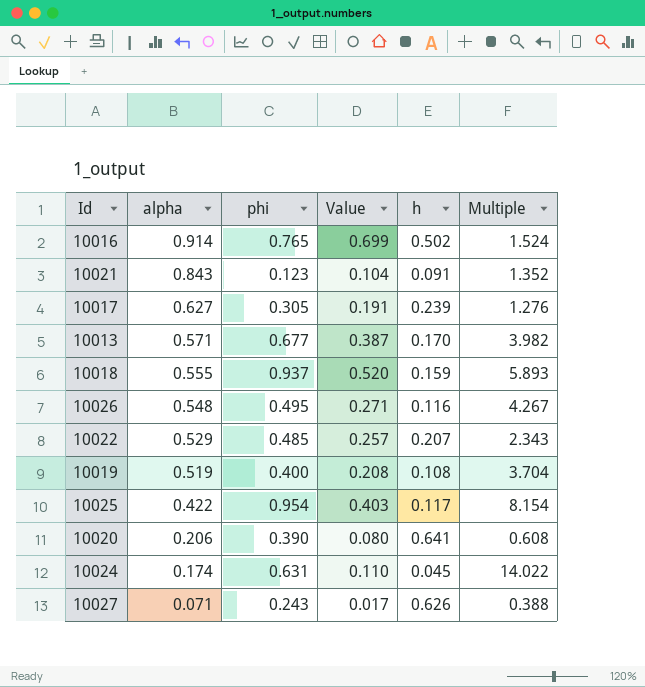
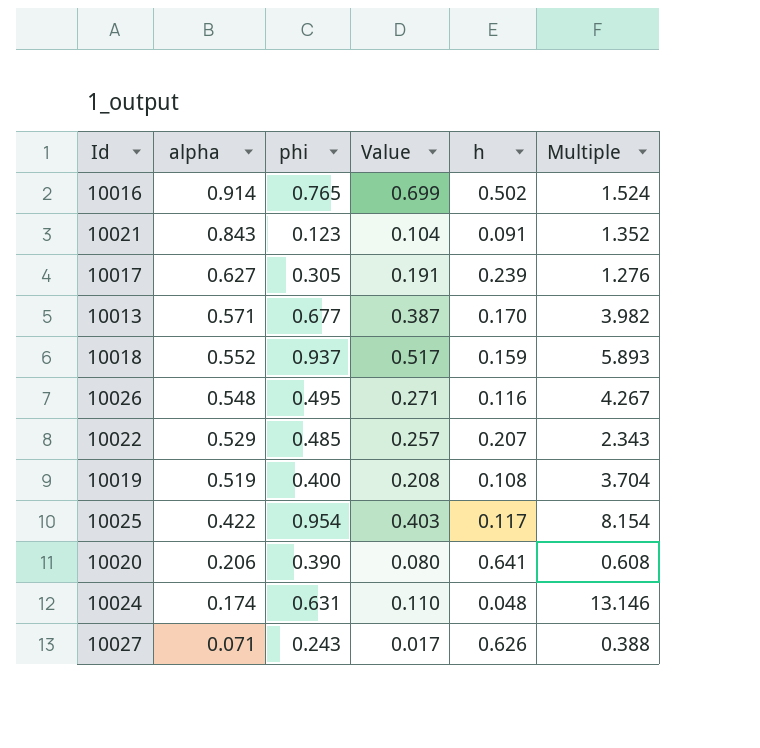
10018 | alpha: 0.555 -> 0.552
10018 | Value: 0.520 -> 0.517
10024 | h: 0.045 -> 0.048
10024 | Multiple: 14.022 -> 13.146

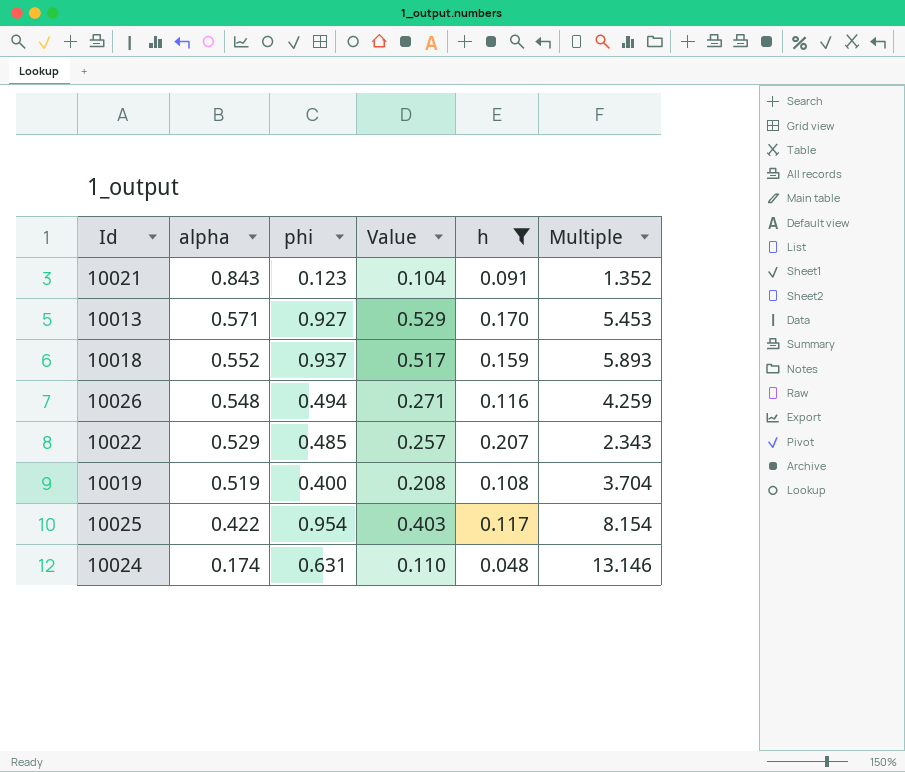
filter: none -> h <= 0.207
10013 | phi: 0.677 -> 0.927
10013 | Value: 0.387 -> 0.529
10013 | Multiple: 3.982 -> 5.453
10026 | phi: 0.495 -> 0.494
10026 | Multiple: 4.267 -> 4.259

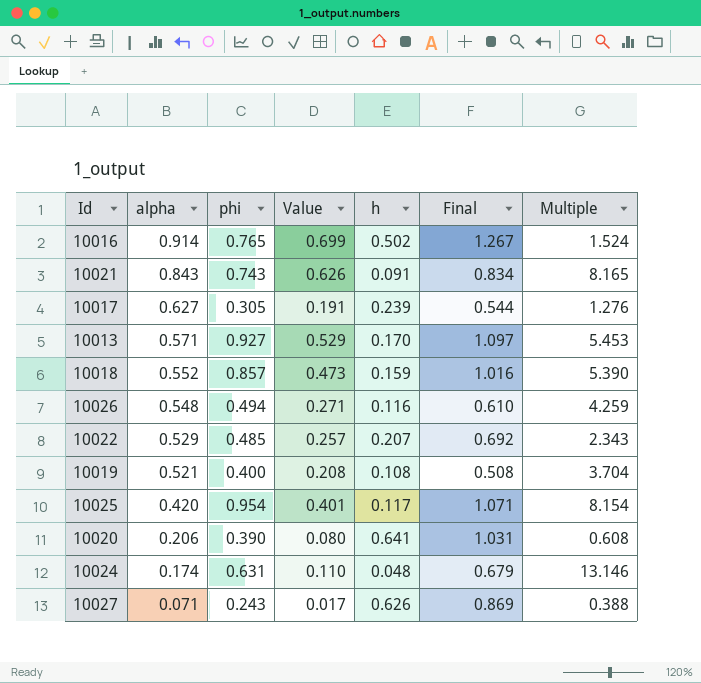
filter: h <= 0.207 -> none
column Final | formula: none -> [phi] + [h]
10021 | phi: 0.123 -> 0.743
10021 | Value: 0.104 -> 0.626
10021 | Multiple: 1.352 -> 8.165
10018 | phi: 0.937 -> 0.857
10018 | Value: 0.517 -> 0.473
10018 | Multiple: 5.893 -> 5.390
10019 | alpha: 0.519 -> 0.521
10025 | alpha: 0.422 -> 0.420
10025 | Value: 0.403 -> 0.401

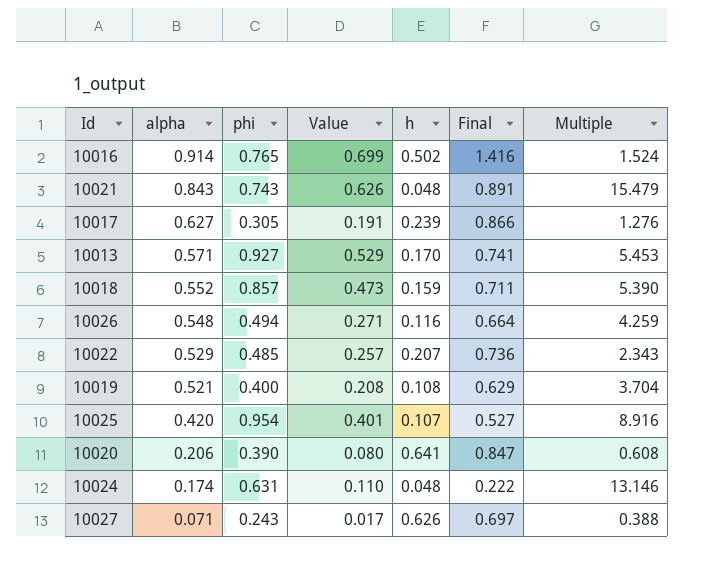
column Final | formula: [phi] + [h] -> [alpha] + [h]
10021 | h: 0.091 -> 0.048
10021 | Multiple: 8.165 -> 15.479
10025 | h: 0.117 -> 0.107
10025 | Multiple: 8.154 -> 8.916

